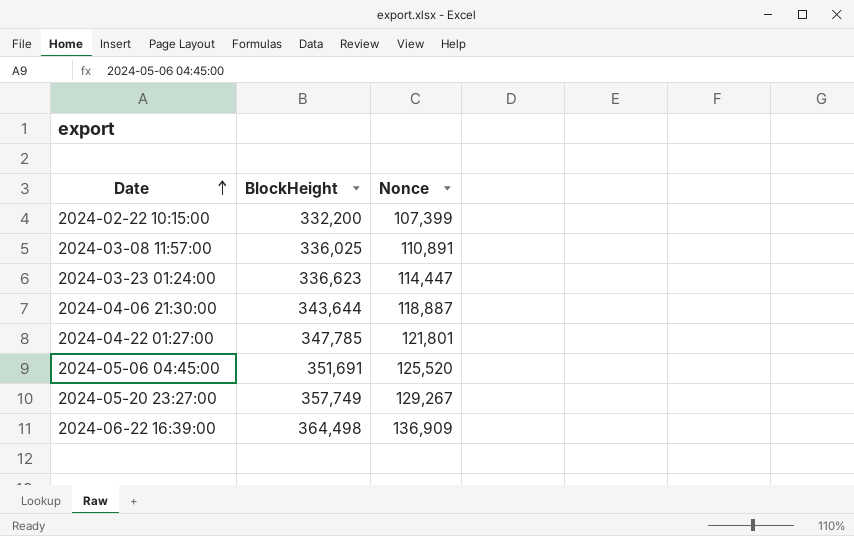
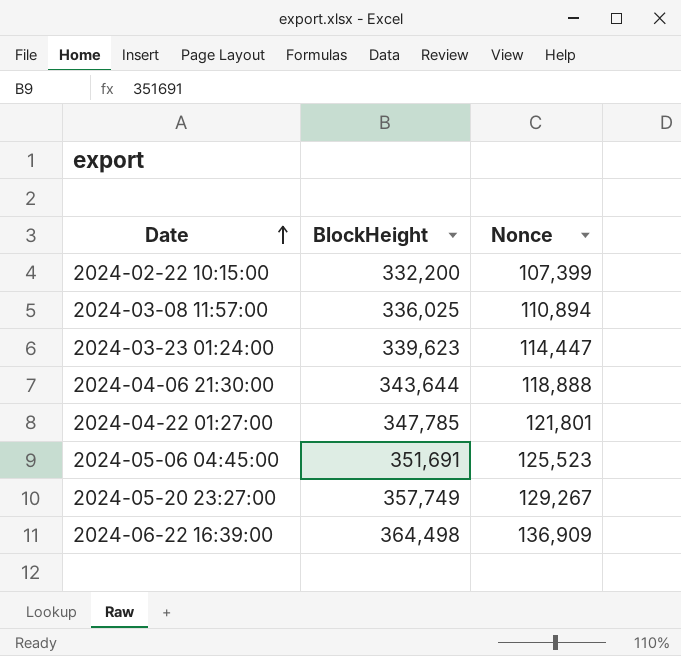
2024-03-08 11:57:00 | Nonce: 110,891 -> 110,894
2024-03-23 01:24:00 | BlockHeight: 336,623 -> 339,623
2024-04-06 21:30:00 | Nonce: 118,887 -> 118,888
2024-05-06 04:45:00 | Nonce: 125,520 -> 125,523

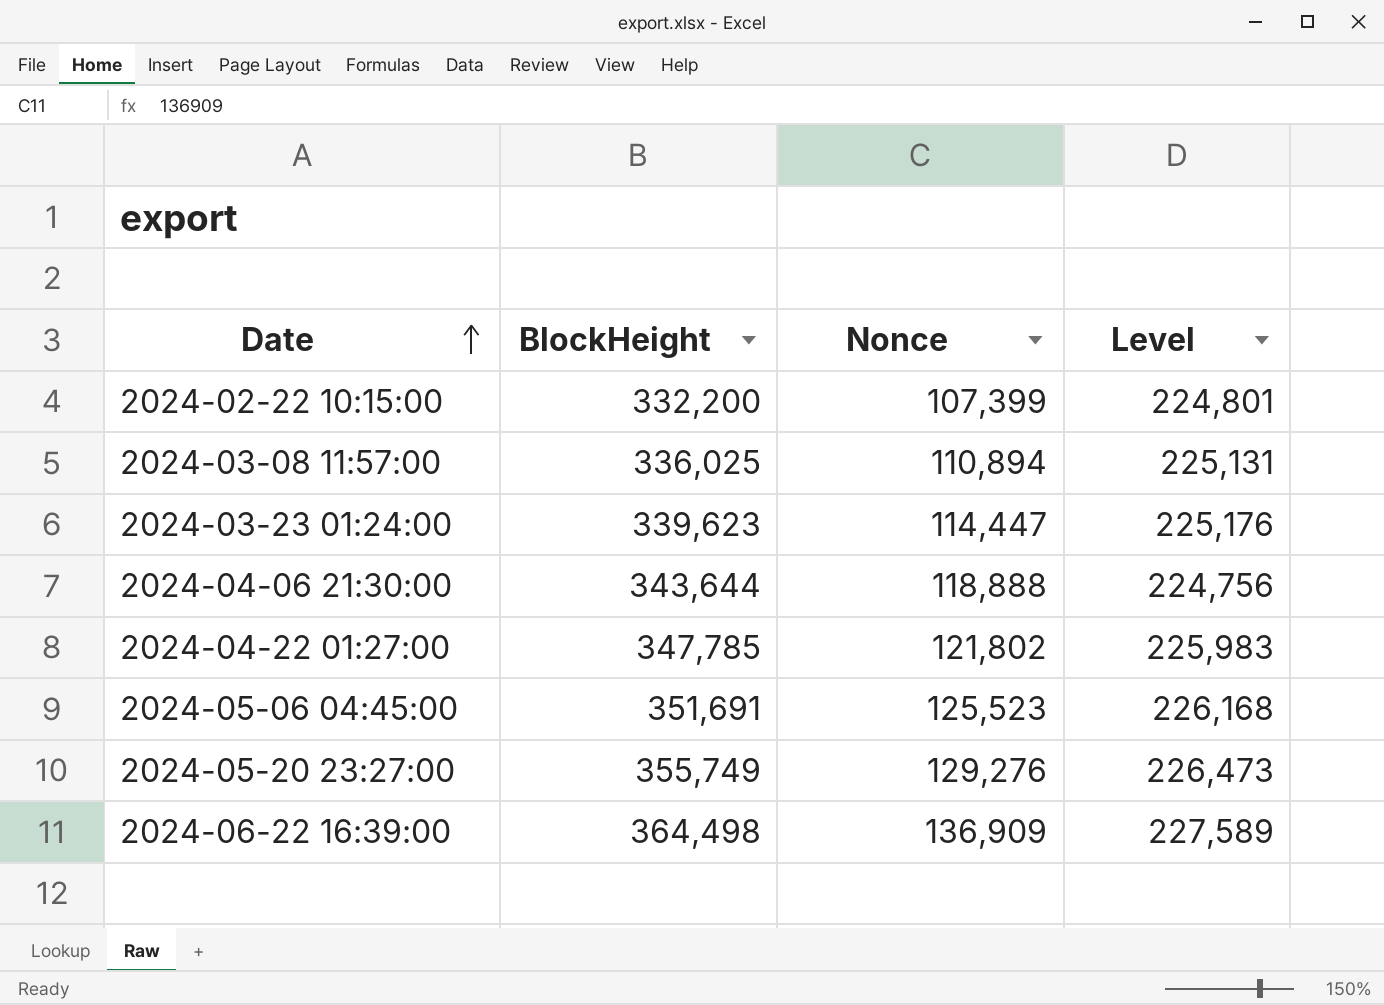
column Level | formula: none -> [BlockHeight] - [Nonce]
2024-04-22 01:27:00 | Nonce: 121,801 -> 121,802
2024-05-20 23:27:00 | BlockHeight: 357,749 -> 355,749
2024-05-20 23:27:00 | Nonce: 129,267 -> 129,276

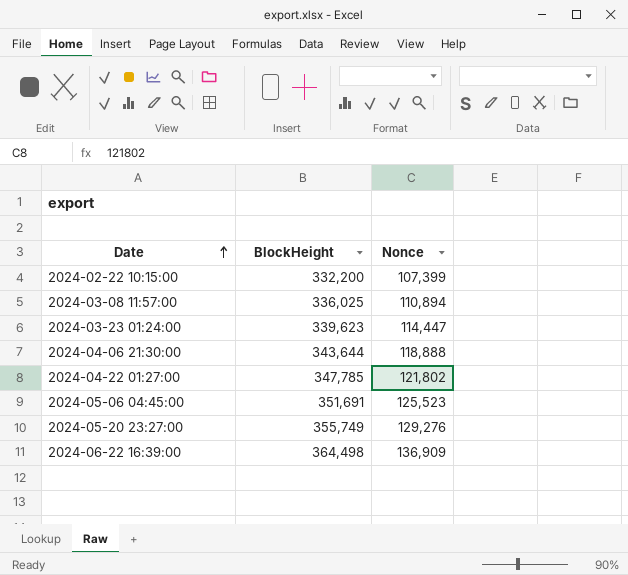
column Level | formula: [BlockHeight] - [Nonce] -> none

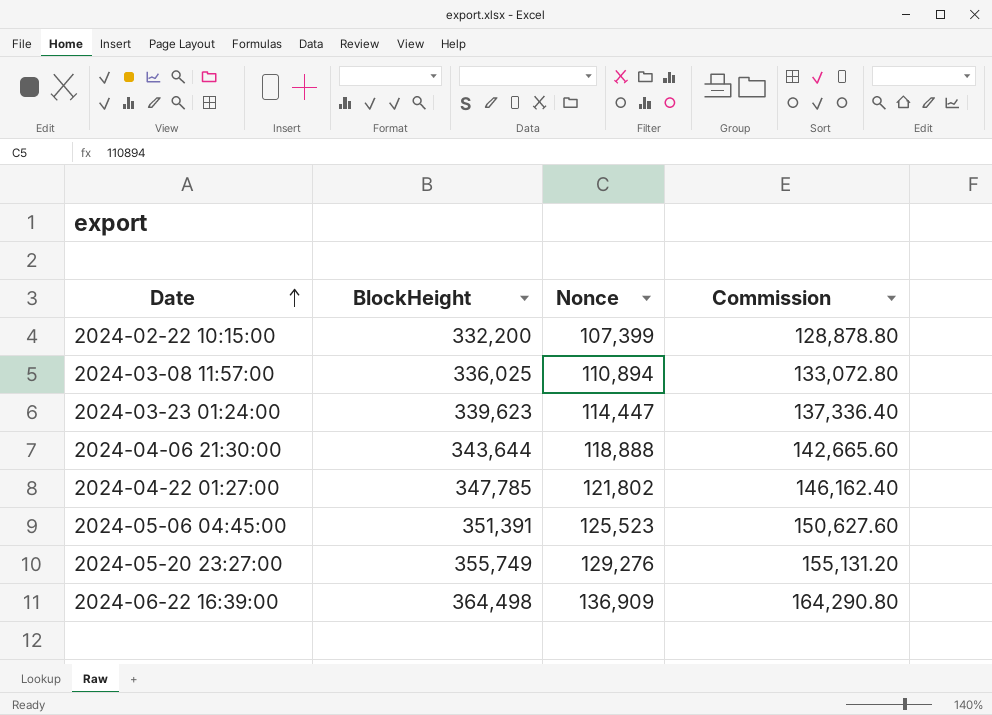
column Commission | formula: none -> [Nonce] * 1.2
2024-05-06 04:45:00 | BlockHeight: 351,691 -> 351,391

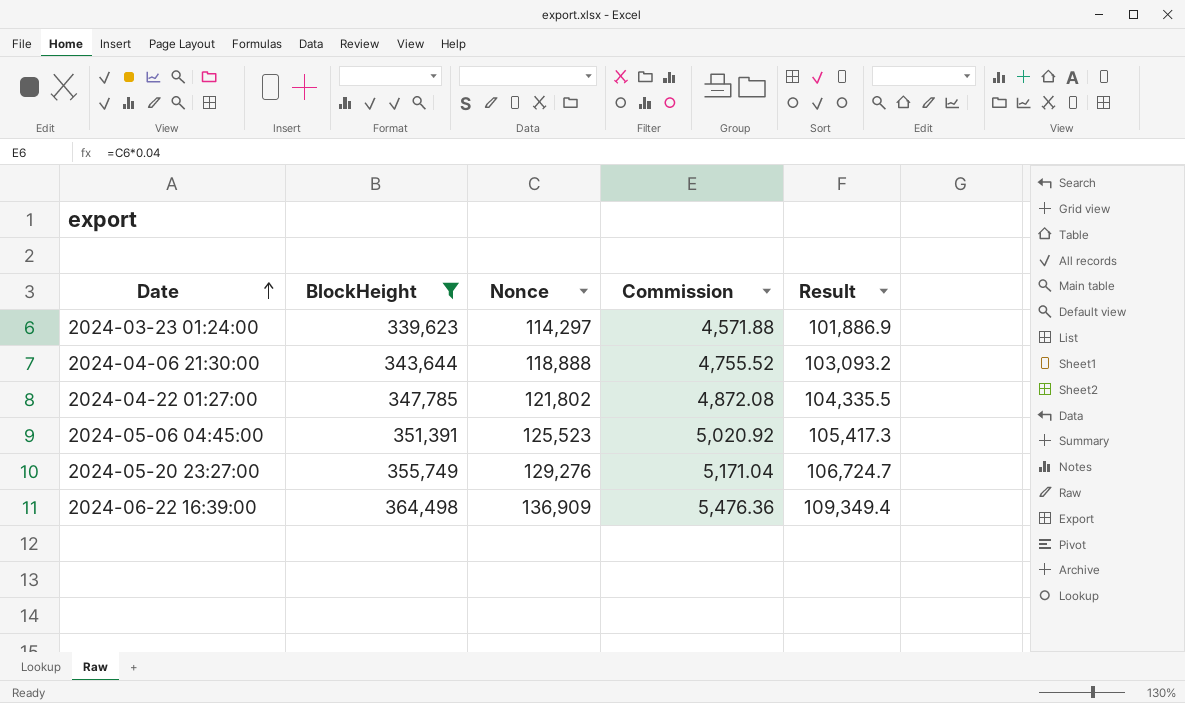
filter: none -> BlockHeight >= 339,623
column Commission | formula: [Nonce] * 1.2 -> [Nonce] * 0.04
column Result | formula: none -> [BlockHeight] * 0.3
2024-03-23 01:24:00 | Nonce: 114,447 -> 114,297

